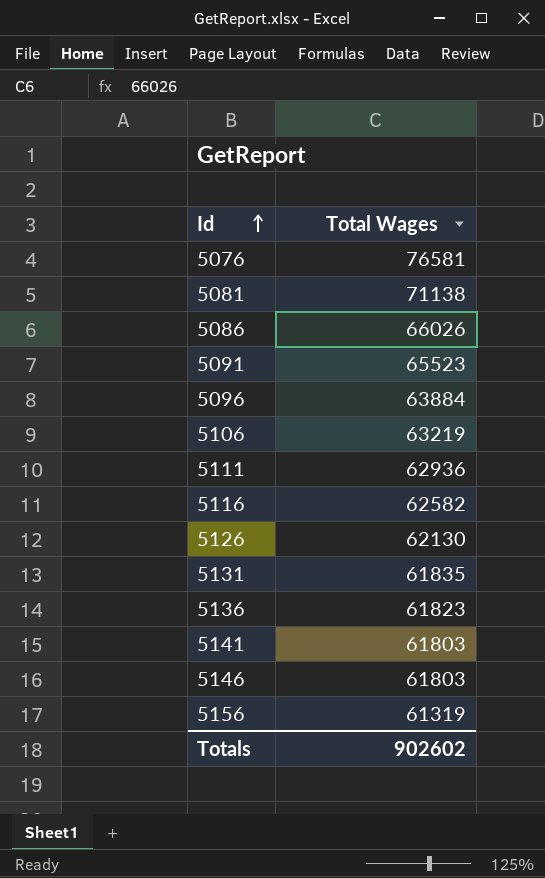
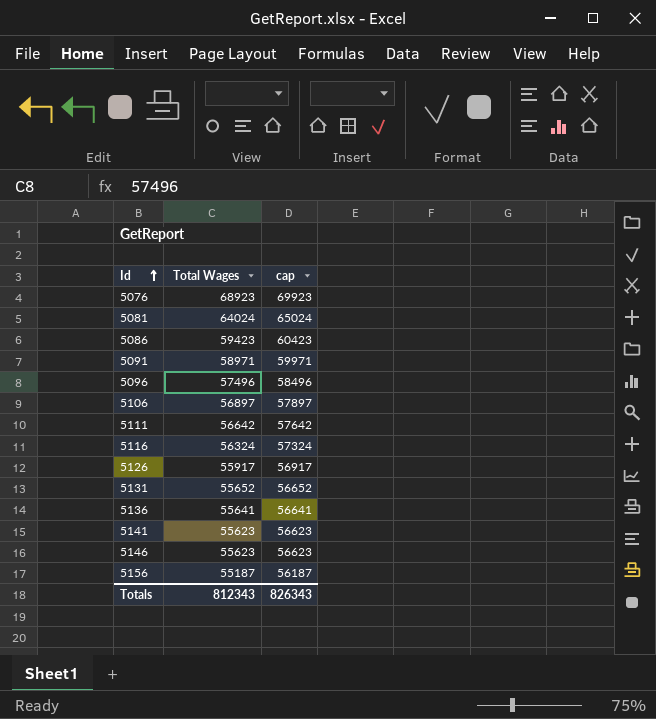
column cap | formula: none -> [Total Wages] + 1000
5076 | Total Wages: 76581 -> 68923
5081 | Total Wages: 71138 -> 64024
5086 | Total Wages: 66026 -> 59423
5091 | Total Wages: 65523 -> 58971
5096 | Total Wages: 63884 -> 57496
5106 | Total Wages: 63219 -> 56897
5111 | Total Wages: 62936 -> 56642
5116 | Total Wages: 62582 -> 56324
5126 | Total Wages: 62130 -> 55917
5131 | Total Wages: 61835 -> 55652
5136 | Total Wages: 61823 -> 55641
5141 | Total Wages: 61803 -> 55623
5146 | Total Wages: 61803 -> 55623
5156 | Total Wages: 61319 -> 55187
Totals | Total Wages: 902602 -> 812343

